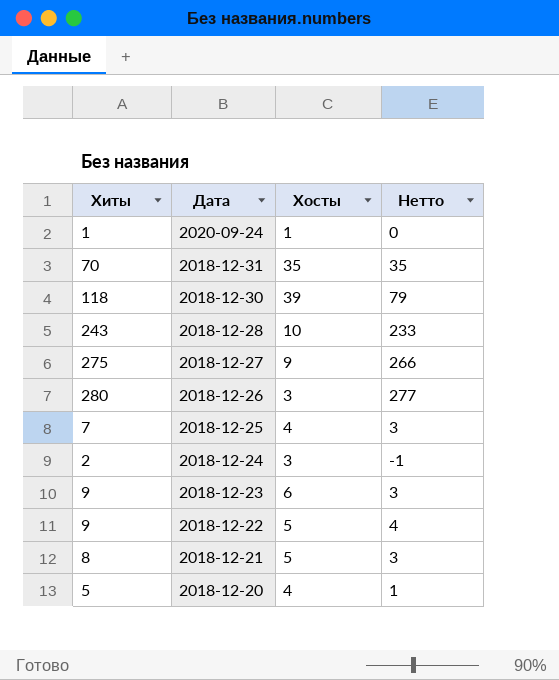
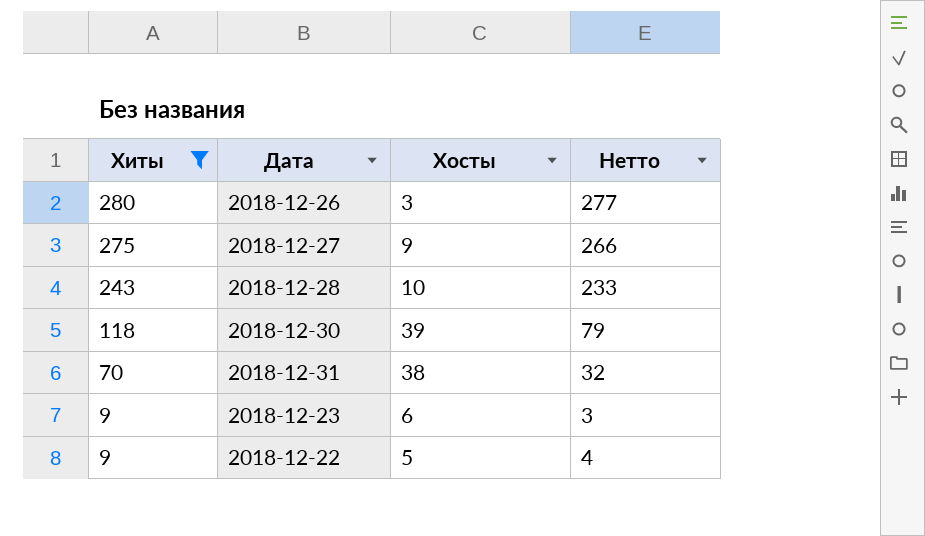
filter: none -> Хиты >= 9
row order: Дата descending -> Хиты descending
2018-12-31 | Хосты: 35 -> 38
2018-12-31 | Нетто: 35 -> 32

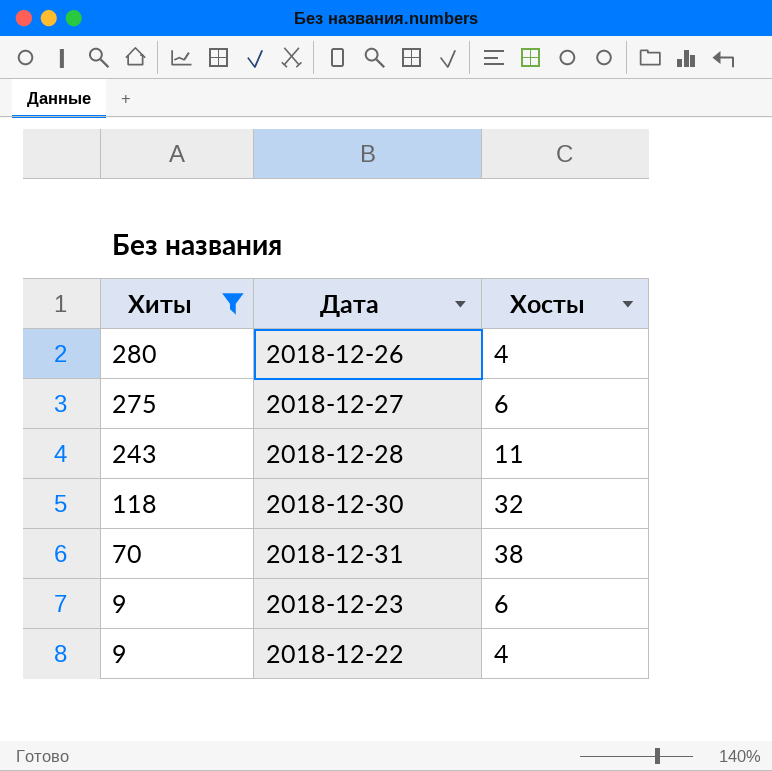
column Нетто | formula: [Хиты] - [Хосты] -> none
2018-12-26 | Хосты: 3 -> 4
2018-12-27 | Хосты: 9 -> 6
2018-12-28 | Хосты: 10 -> 11
2018-12-30 | Хосты: 39 -> 32
2018-12-22 | Хосты: 5 -> 4

